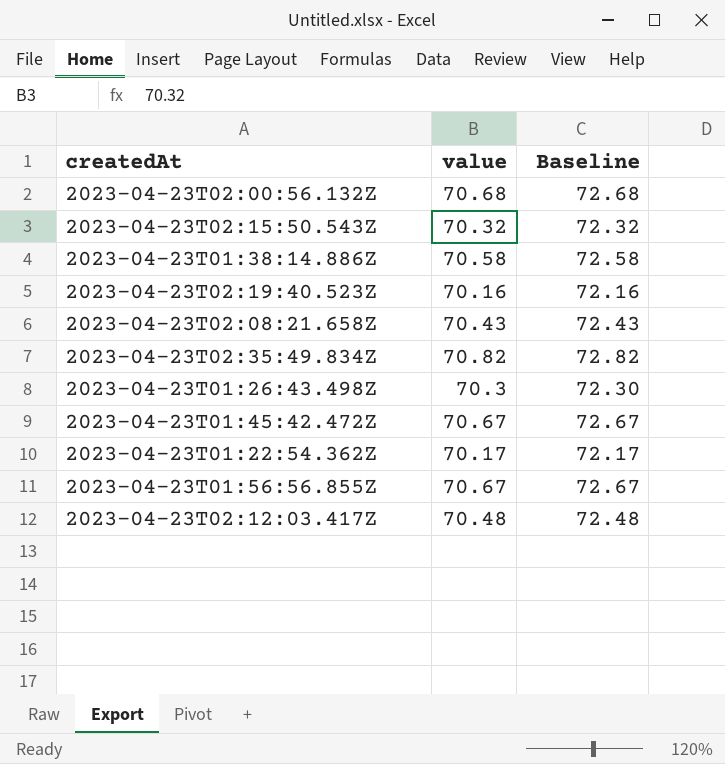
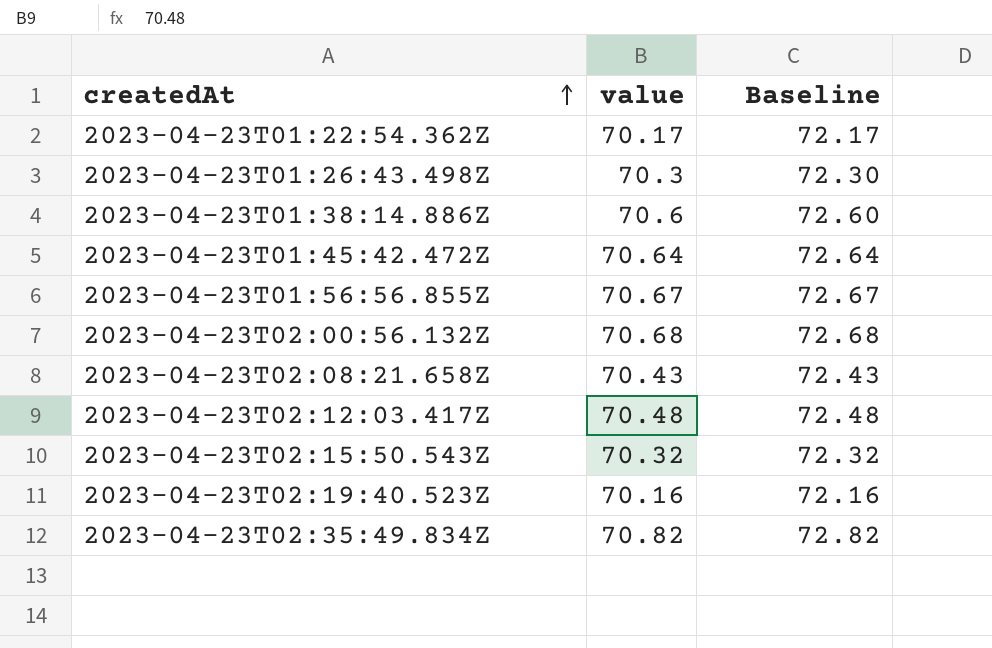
row order: none -> createdAt ascending
2023-04-23T01:38:14.886Z | value: 70.58 -> 70.6
2023-04-23T01:38:14.886Z | Baseline: 72.58 -> 72.60
2023-04-23T01:45:42.472Z | value: 70.67 -> 70.64
2023-04-23T01:45:42.472Z | Baseline: 72.67 -> 72.64

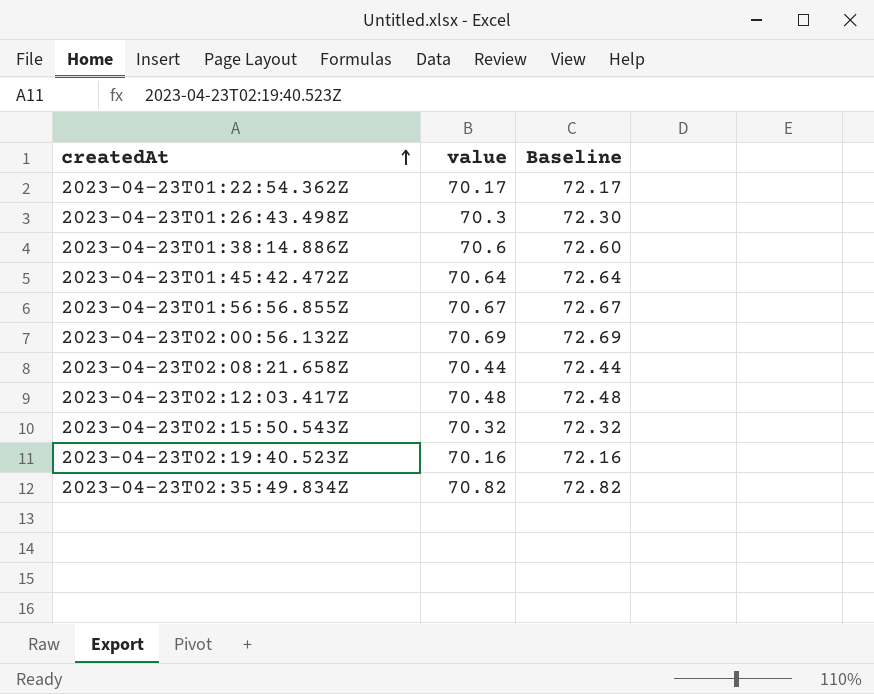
2023-04-23T02:00:56.132Z | value: 70.68 -> 70.69
2023-04-23T02:00:56.132Z | Baseline: 72.68 -> 72.69
2023-04-23T02:08:21.658Z | value: 70.43 -> 70.44
2023-04-23T02:08:21.658Z | Baseline: 72.43 -> 72.44

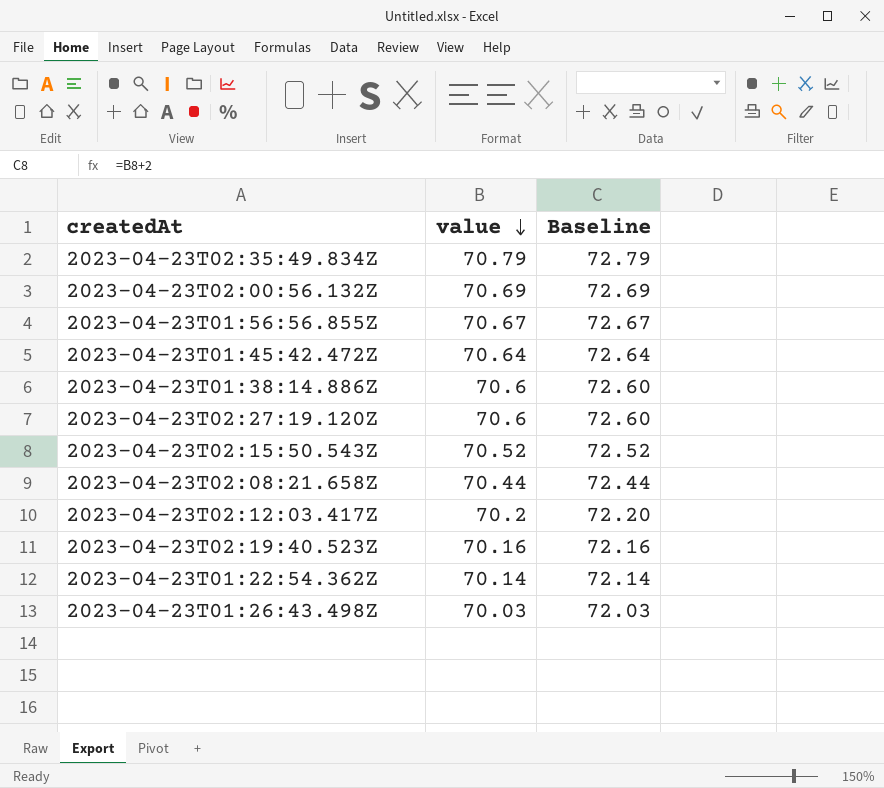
row order: createdAt ascending -> value descending
2023-04-23T02:35:49.834Z | value: 70.82 -> 70.79
2023-04-23T02:35:49.834Z | Baseline: 72.82 -> 72.79
row 2023-04-23T02:27:19.120Z: none -> 70.6 | 72.60
2023-04-23T02:15:50.543Z | value: 70.32 -> 70.52
2023-04-23T02:15:50.543Z | Baseline: 72.32 -> 72.52
2023-04-23T02:12:03.417Z | value: 70.48 -> 70.2
2023-04-23T02:12:03.417Z | Baseline: 72.48 -> 72.20
2023-04-23T01:22:54.362Z | value: 70.17 -> 70.14
2023-04-23T01:22:54.362Z | Baseline: 72.17 -> 72.14
2023-04-23T01:26:43.498Z | value: 70.3 -> 70.03
2023-04-23T01:26:43.498Z | Baseline: 72.30 -> 72.03

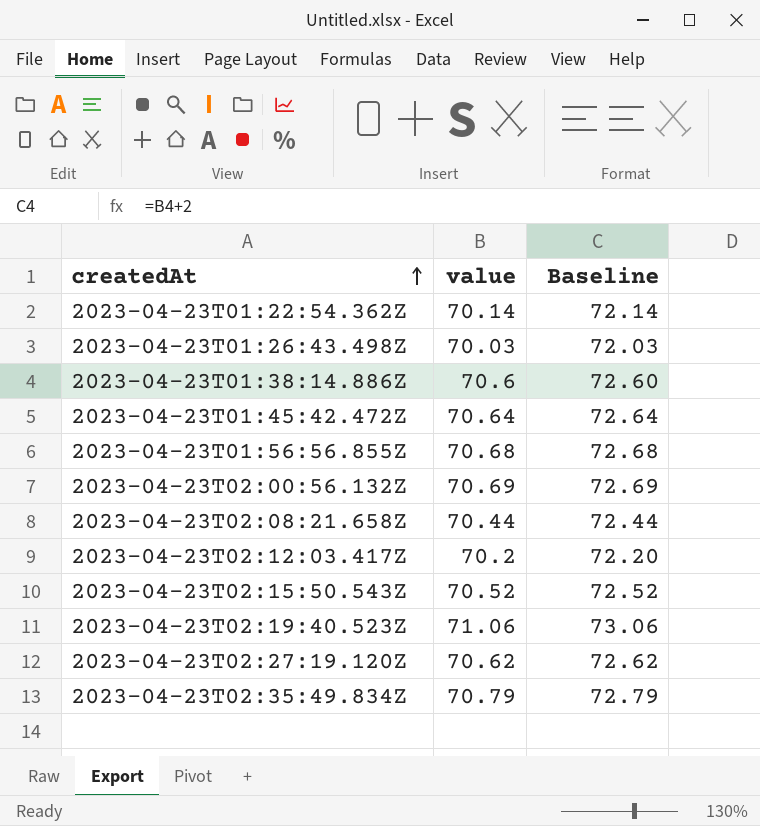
row order: value descending -> createdAt ascending
2023-04-23T01:56:56.855Z | value: 70.67 -> 70.68
2023-04-23T01:56:56.855Z | Baseline: 72.67 -> 72.68
2023-04-23T02:19:40.523Z | value: 70.16 -> 71.06
2023-04-23T02:19:40.523Z | Baseline: 72.16 -> 73.06
2023-04-23T02:27:19.120Z | value: 70.6 -> 70.62
2023-04-23T02:27:19.120Z | Baseline: 72.60 -> 72.62

